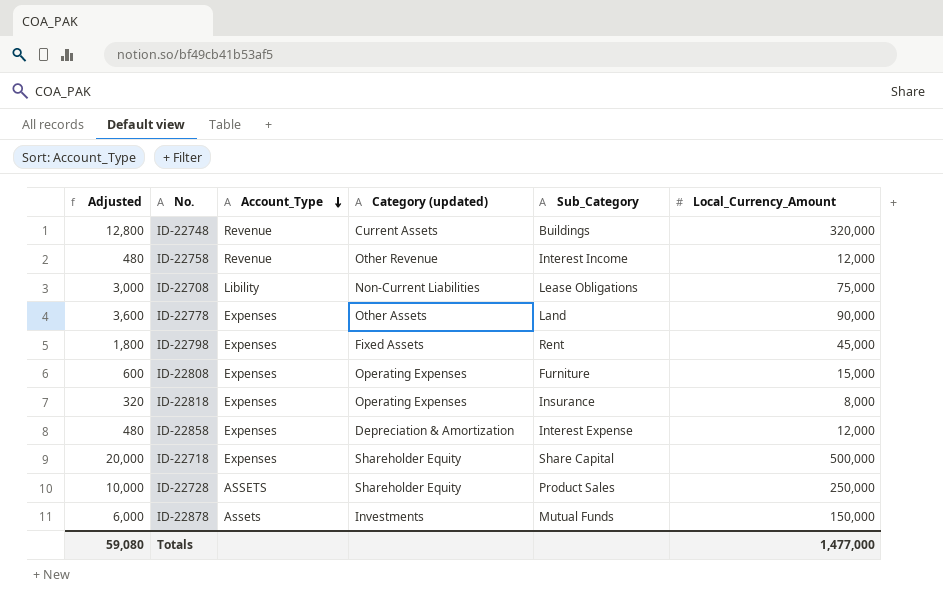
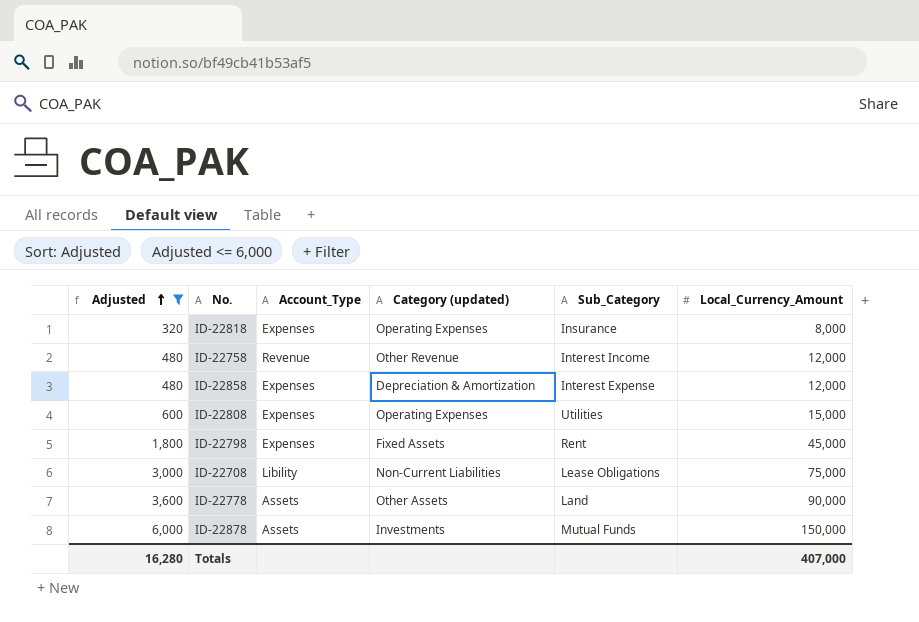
filter: none -> Adjusted <= 6,000
row order: Account_Type descending -> Adjusted ascending
ID-22808 | Sub_Category: Furniture -> Utilities
ID-22778 | Account_Type: Expenses -> Assets
Totals | Adjusted: 59,080 -> 16,280
Totals | Local_Currency_Amount: 1,477,000 -> 407,000

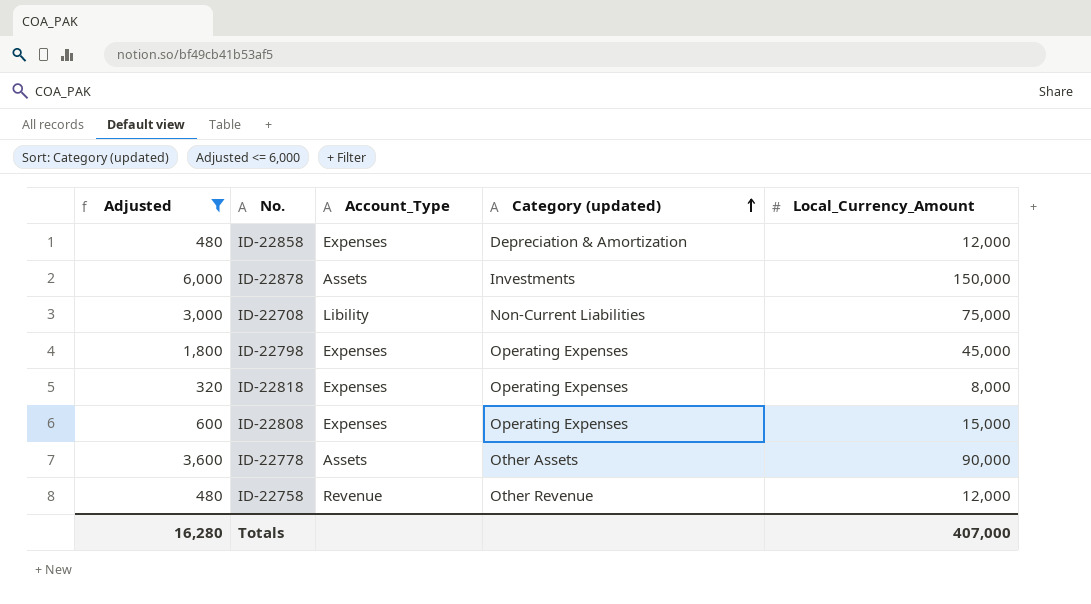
row order: Adjusted ascending -> Category (updated) ascending
column Sub_Category | position: 5 -> none
ID-22798 | Category (updated): Fixed Assets -> Operating Expenses

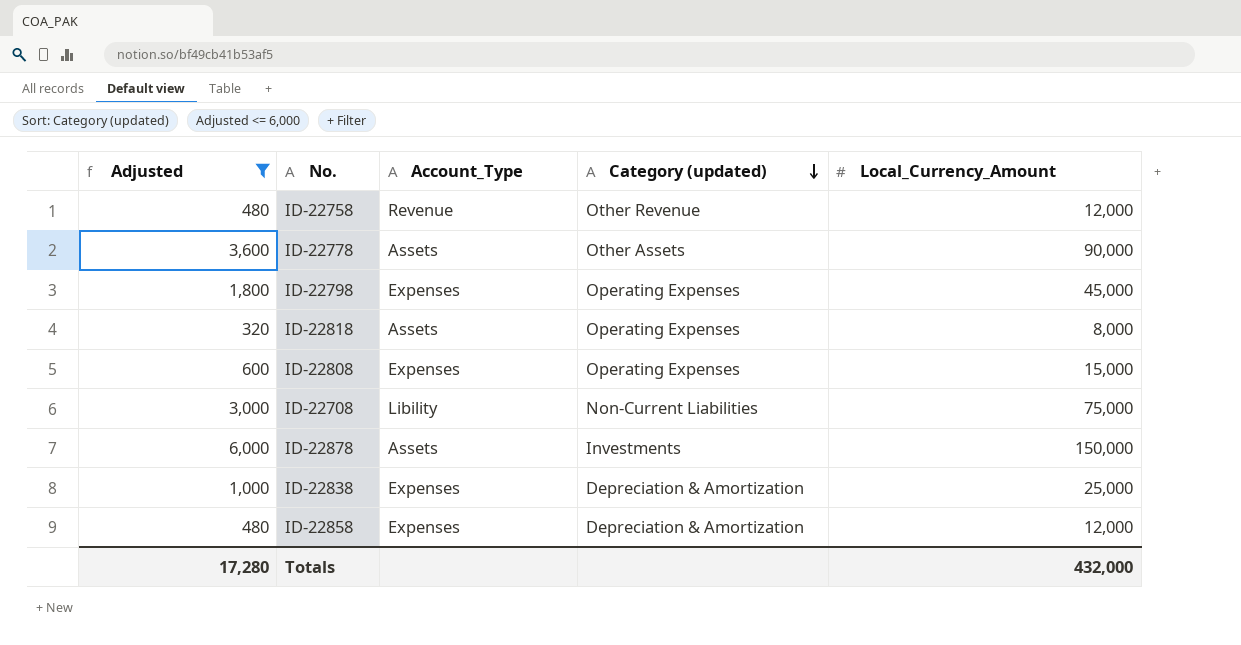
row order: Category (updated) ascending -> Category (updated) descending
ID-22818 | Account_Type: Expenses -> Assets
row ID-22838: none -> 1,000 | Expenses | Depreciation & Amortization | 25,000
Totals | Adjusted: 16,280 -> 17,280
Totals | Local_Currency_Amount: 407,000 -> 432,000

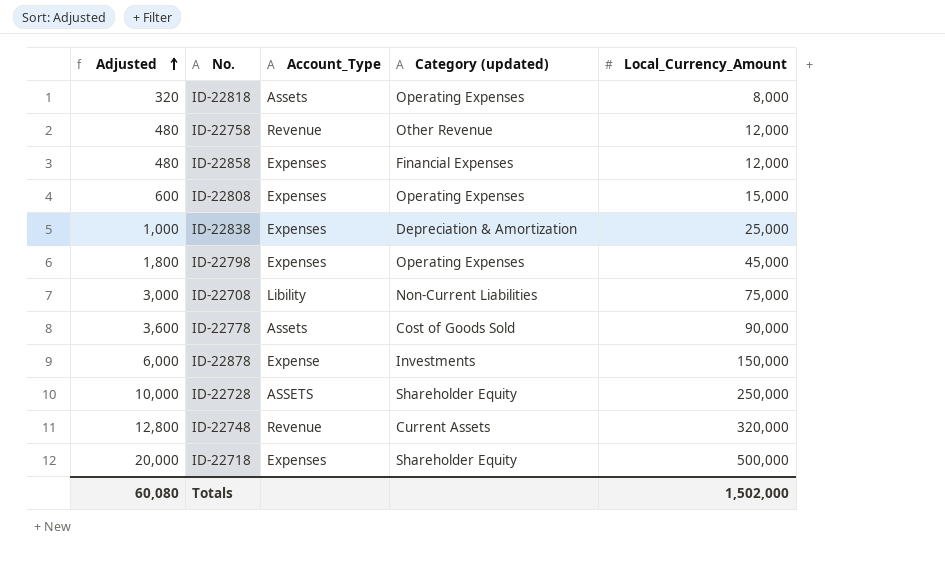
filter: Adjusted <= 6,000 -> none
row order: Category (updated) descending -> Adjusted ascending
ID-22858 | Category (updated): Depreciation & Amortization -> Financial Expenses
ID-22778 | Category (updated): Other Assets -> Cost of Goods Sold
ID-22878 | Account_Type: Assets -> Expense
Totals | Adjusted: 17,280 -> 60,080
Totals | Local_Currency_Amount: 432,000 -> 1,502,000

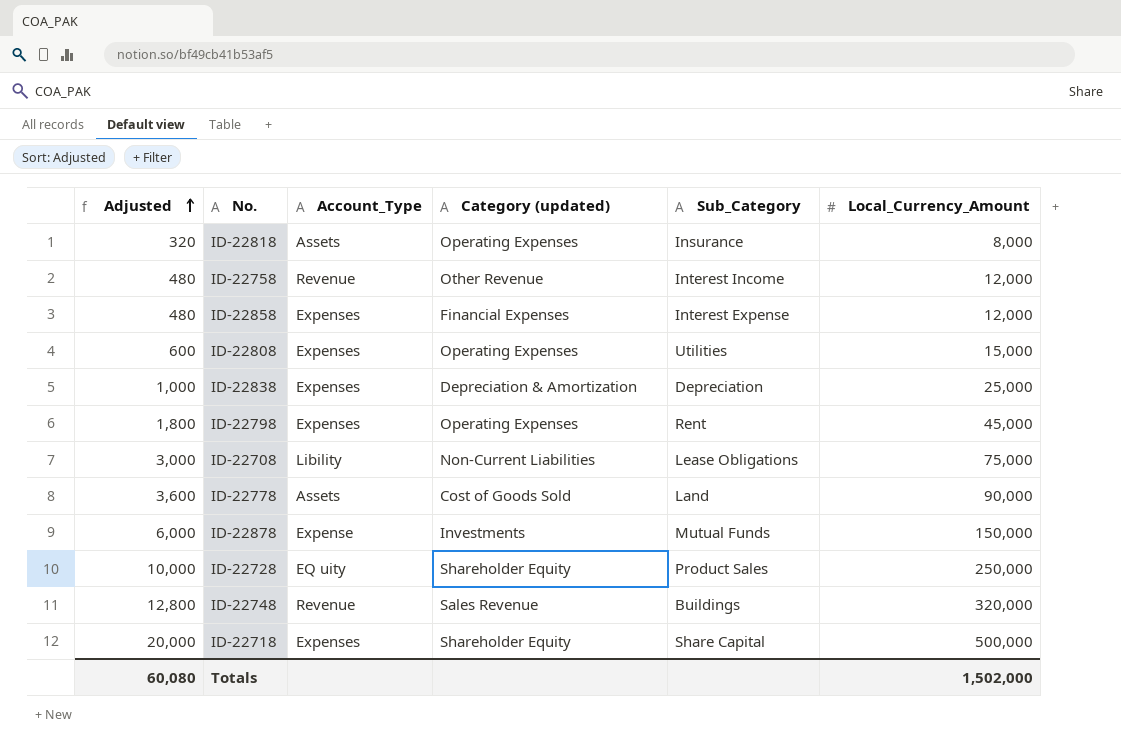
column Sub_Category | position: none -> 5
ID-22728 | Account_Type: ASSETS -> EQ uity
ID-22748 | Category (updated): Current Assets -> Sales Revenue

